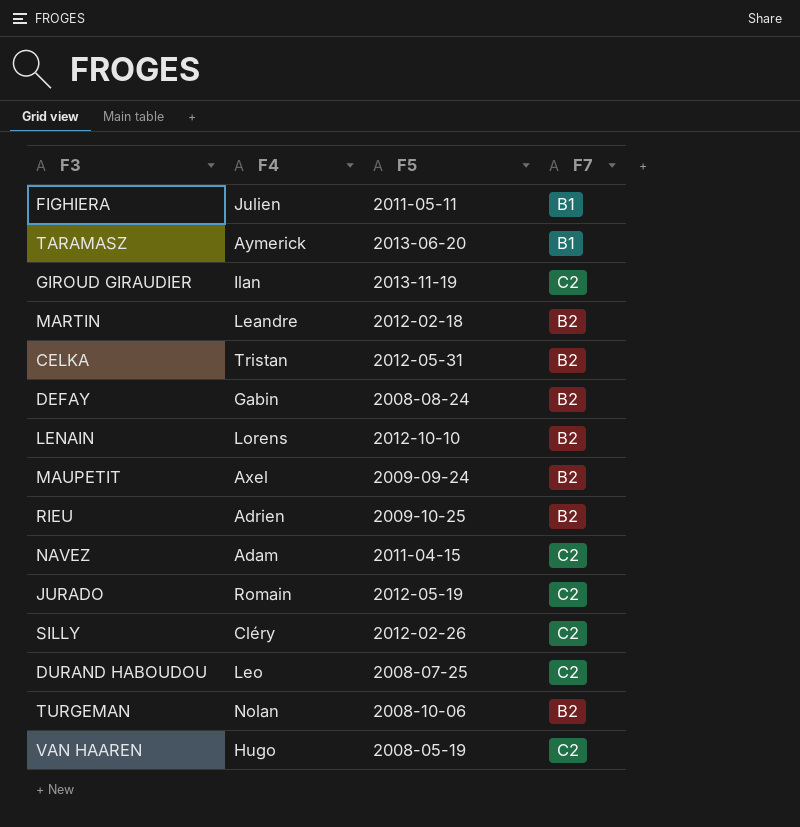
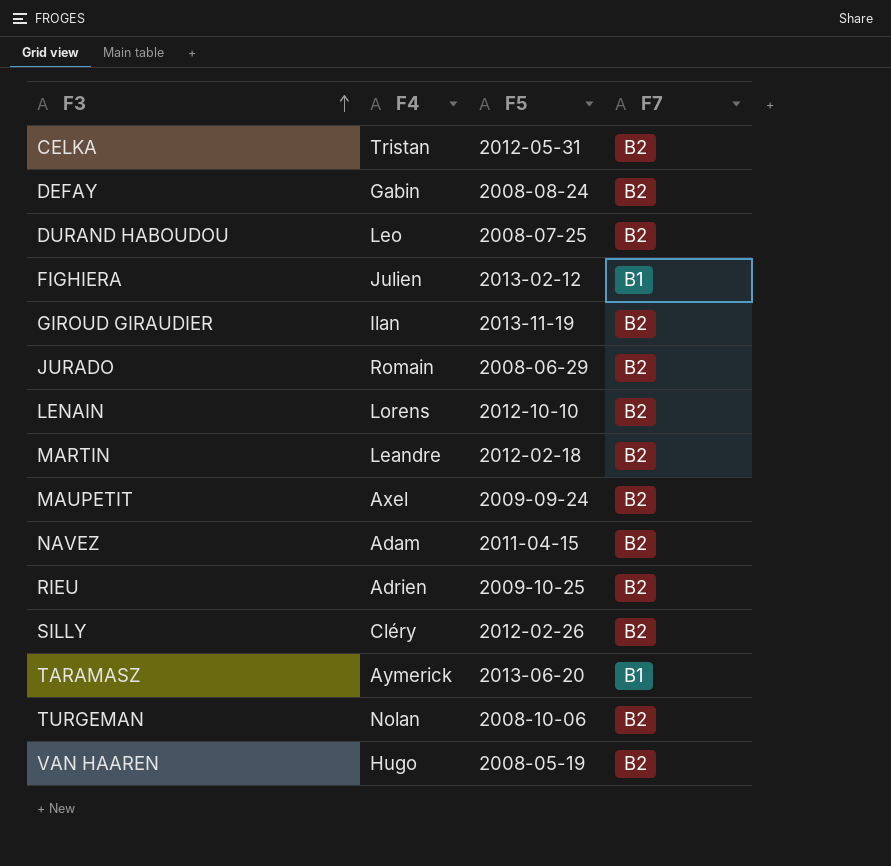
row order: none -> F3 ascending
DURAND HABOUDOU | F7: C2 -> B2
FIGHIERA | F5: 2011-05-11 -> 2013-02-12
GIROUD GIRAUDIER | F7: C2 -> B2
JURADO | F5: 2012-05-19 -> 2008-06-29
JURADO | F7: C2 -> B2
NAVEZ | F7: C2 -> B2
SILLY | F7: C2 -> B2
VAN HAAREN | F7: C2 -> B2

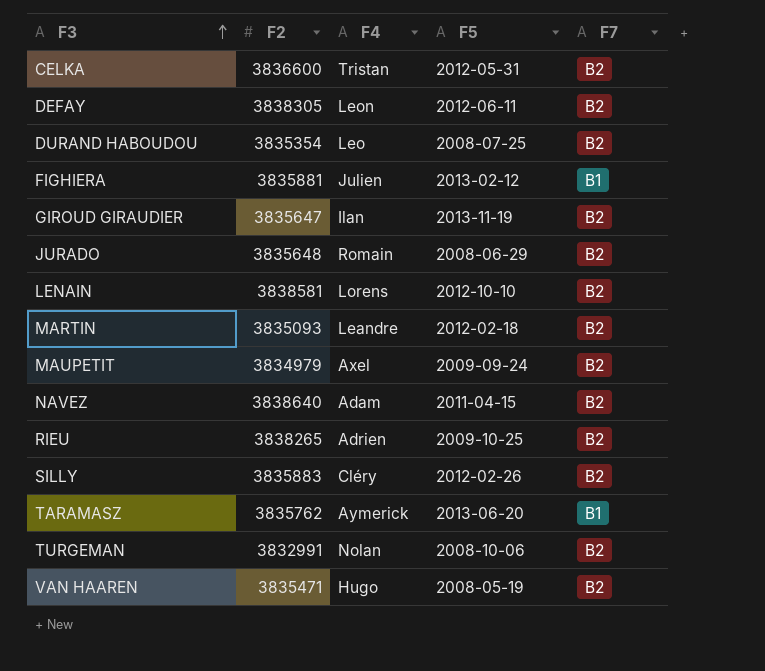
column F2 | position: none -> 2
DEFAY | F4: Gabin -> Leon
DEFAY | F5: 2008-08-24 -> 2012-06-11

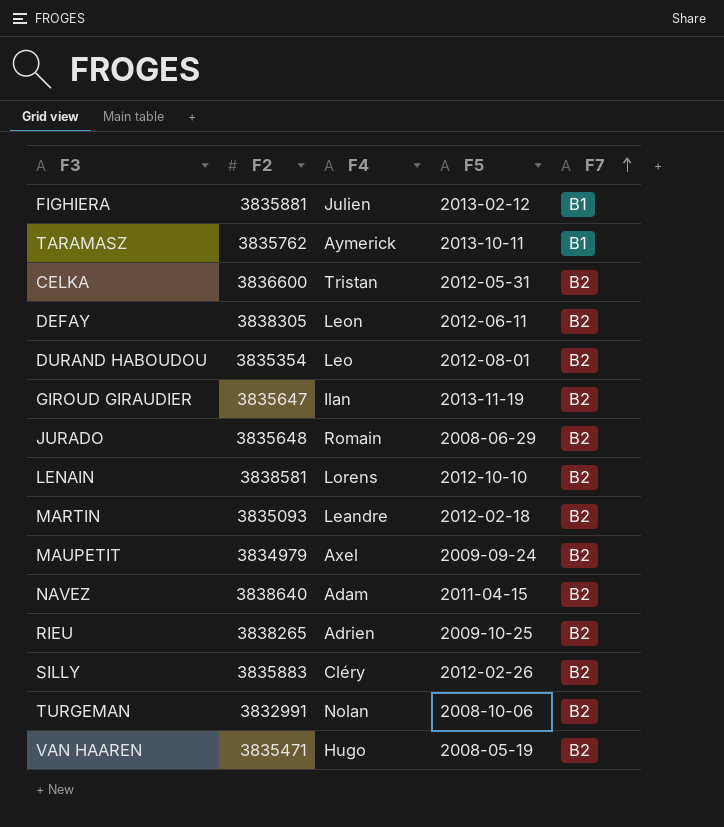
row order: F3 ascending -> F7 ascending
TARAMASZ | F5: 2013-06-20 -> 2013-10-11
DURAND HABOUDOU | F5: 2008-07-25 -> 2012-08-01

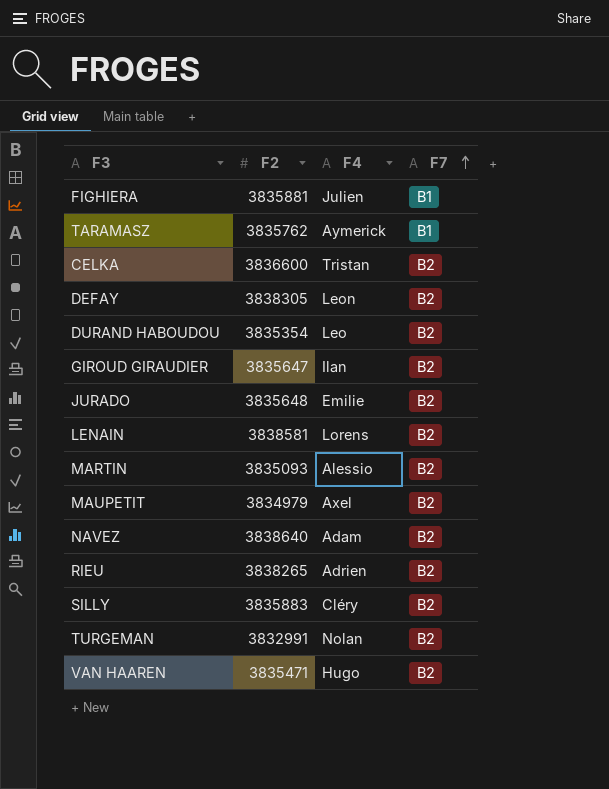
column F5 | position: 4 -> none
JURADO | F4: Romain -> Emilie
MARTIN | F4: Leandre -> Alessio

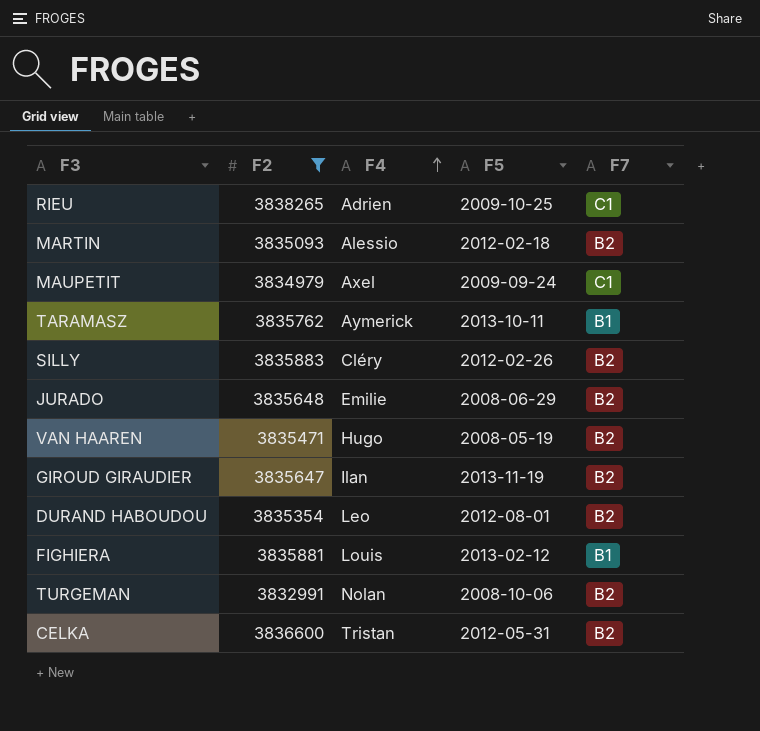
filter: none -> F2 <= 3838265
row order: F7 ascending -> F4 ascending
column F5 | position: none -> 4
RIEU | F7: B2 -> C1
MAUPETIT | F7: B2 -> C1
FIGHIERA | F4: Julien -> Louis

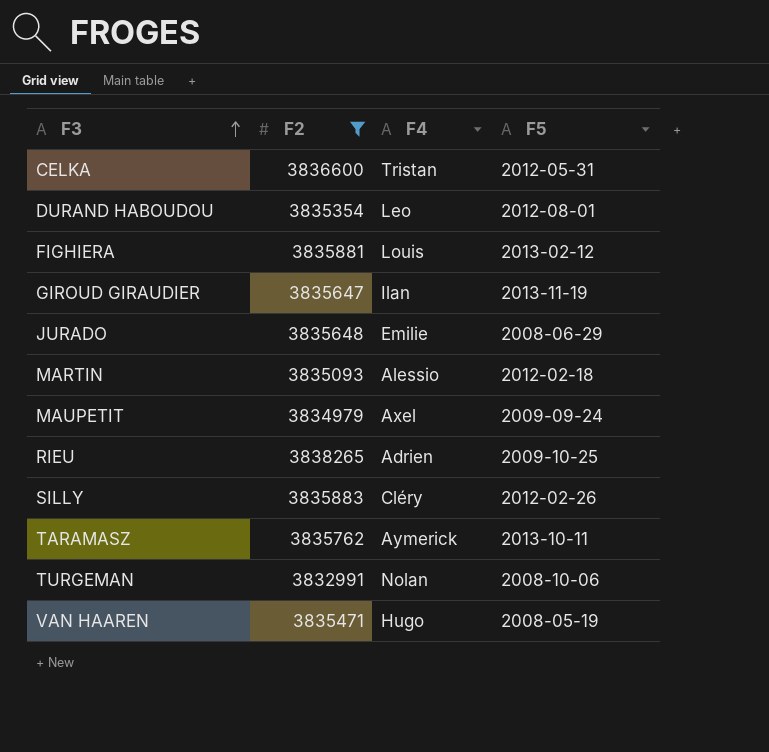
row order: F4 ascending -> F3 ascending
column F7 | position: 5 -> none

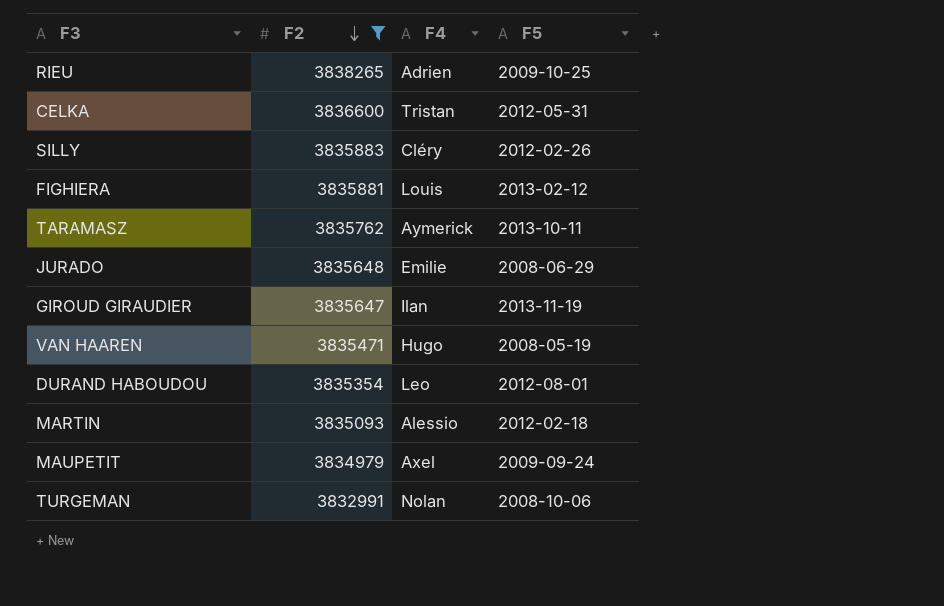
row order: F3 ascending -> F2 descending

